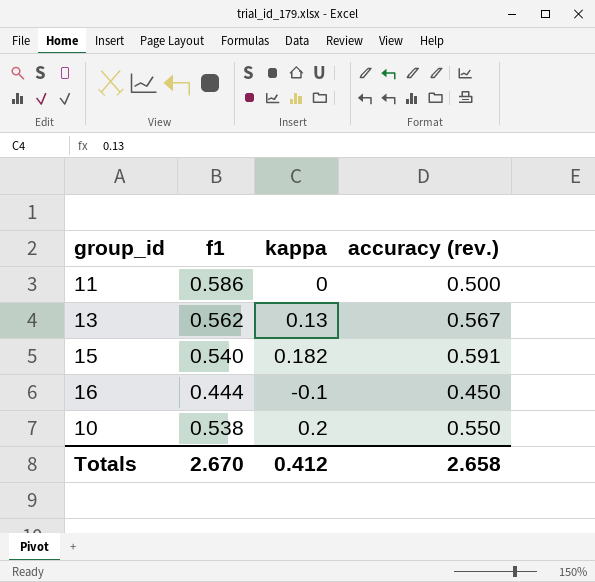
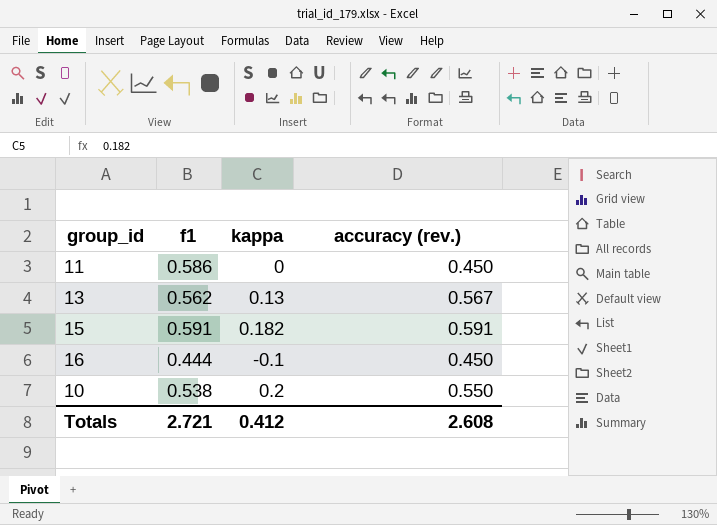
11 | accuracy (rev.): 0.500 -> 0.450
15 | f1: 0.540 -> 0.591
Totals | f1: 2.670 -> 2.721
Totals | accuracy (rev.): 2.658 -> 2.608

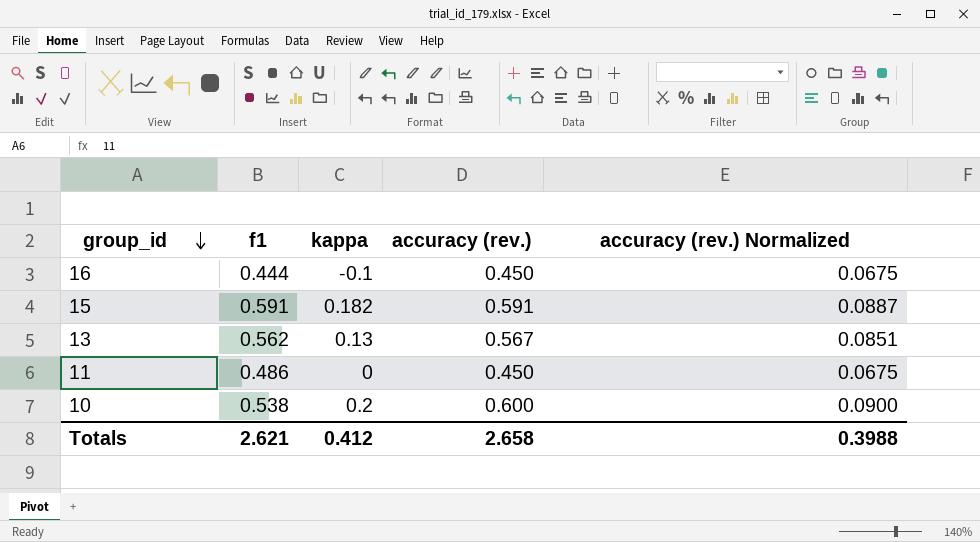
row order: none -> group_id descending
column accuracy (rev.) Normalized | formula: none -> [accuracy (rev.)] * 0.15
11 | f1: 0.586 -> 0.486
10 | accuracy (rev.): 0.550 -> 0.600
Totals | f1: 2.721 -> 2.621
Totals | accuracy (rev.): 2.608 -> 2.658

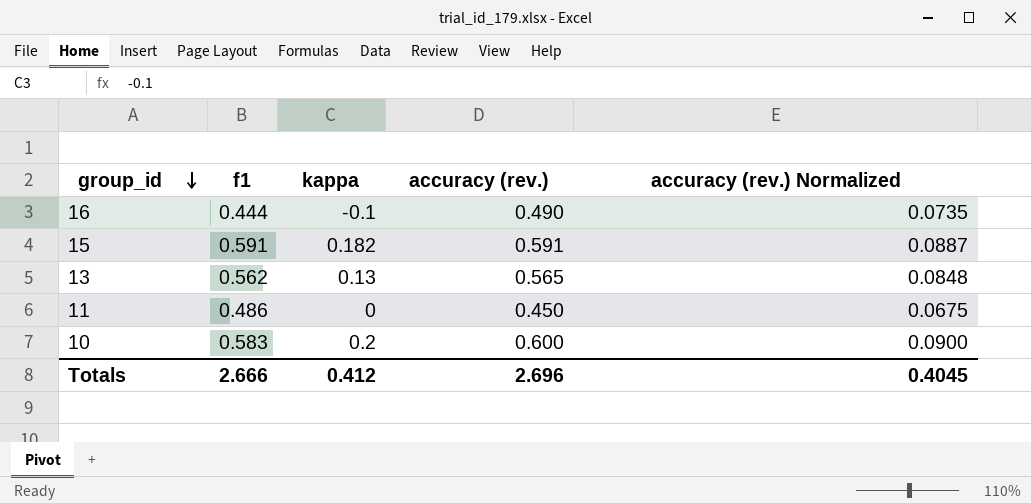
16 | accuracy (rev.): 0.450 -> 0.490
16 | accuracy (rev.) Normalized: 0.0675 -> 0.0735
13 | accuracy (rev.): 0.567 -> 0.565
13 | accuracy (rev.) Normalized: 0.0851 -> 0.0848
10 | f1: 0.538 -> 0.583
Totals | f1: 2.621 -> 2.666
Totals | accuracy (rev.): 2.658 -> 2.696
Totals | accuracy (rev.) Normalized: 0.3988 -> 0.4045

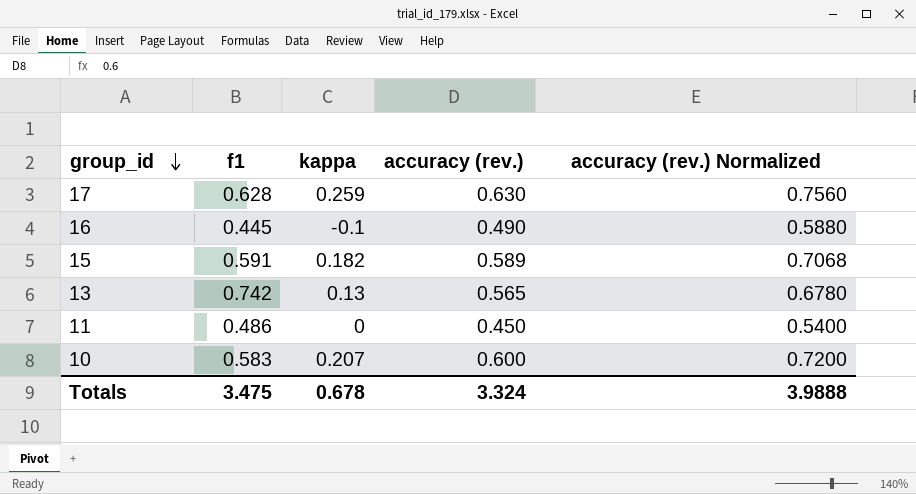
column accuracy (rev.) Normalized | formula: [accuracy (rev.)] * 0.15 -> [accuracy (rev.)] * 1.2
row 17: none -> 0.628 | 0.259 | 0.630 | 0.7560
16 | f1: 0.444 -> 0.445
15 | accuracy (rev.): 0.591 -> 0.589
13 | f1: 0.562 -> 0.742
10 | kappa: 0.2 -> 0.207
Totals | f1: 2.666 -> 3.475
Totals | kappa: 0.412 -> 0.678
Totals | accuracy (rev.): 2.696 -> 3.324
Totals | accuracy (rev.) Normalized: 0.4045 -> 3.9888

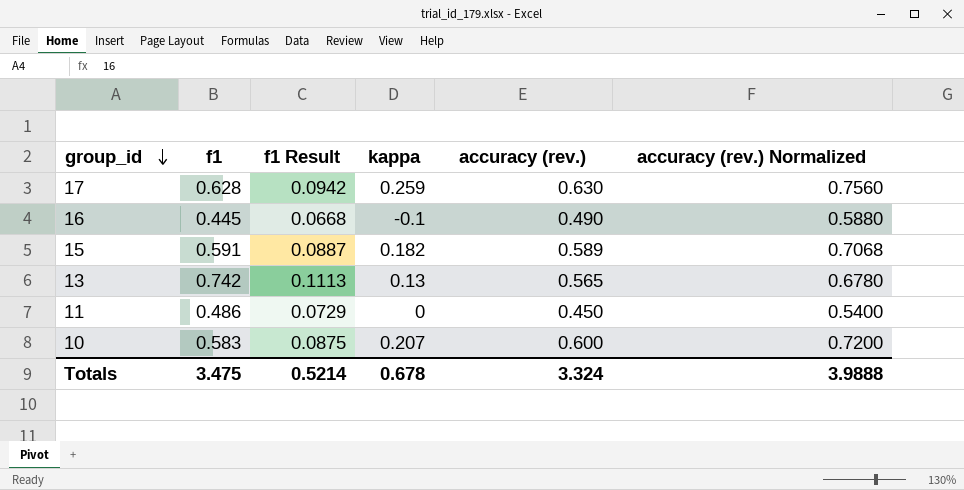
column f1 Result | formula: none -> [f1] * 0.15

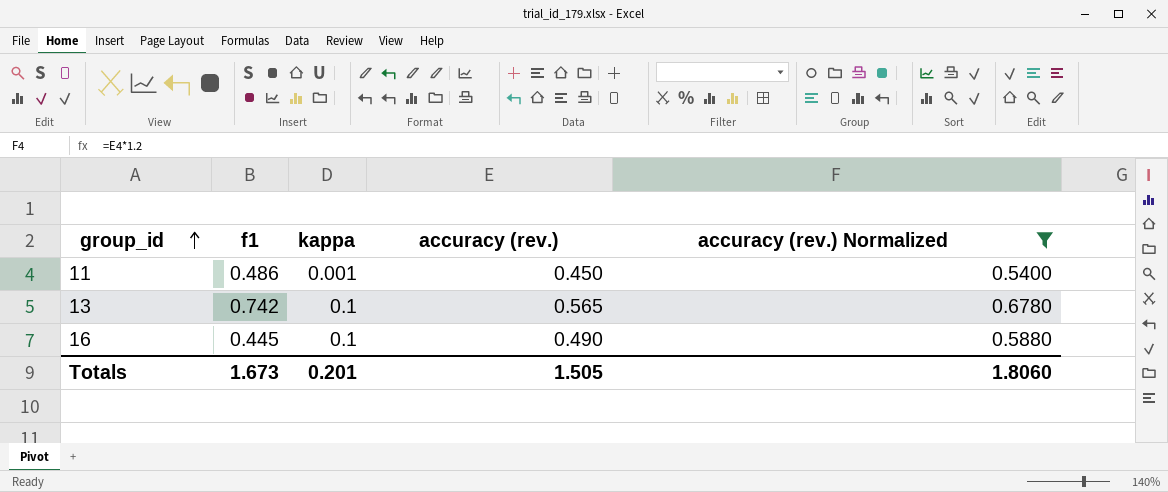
filter: none -> accuracy (rev.) Normalized <= 0.6780
row order: group_id descending -> group_id ascending
column f1 Result | formula: [f1] * 0.15 -> none
11 | kappa: 0 -> 0.001
13 | kappa: 0.13 -> 0.1
16 | kappa: -0.1 -> 0.1
Totals | f1: 3.475 -> 1.673
Totals | kappa: 0.678 -> 0.201
Totals | accuracy (rev.): 3.324 -> 1.505
Totals | accuracy (rev.) Normalized: 3.9888 -> 1.8060

